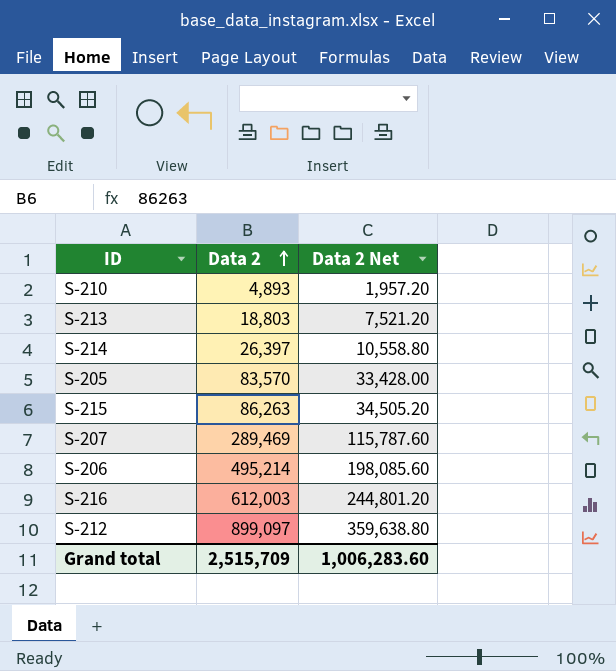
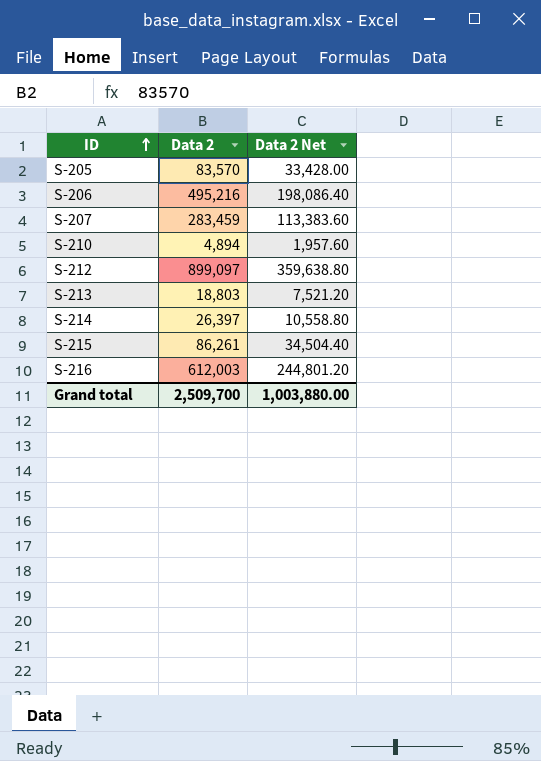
row order: Data 2 ascending -> ID ascending
S-206 | Data 2: 495,214 -> 495,216
S-206 | Data 2 Net: 198,085.60 -> 198,086.40
S-207 | Data 2: 289,469 -> 283,459
S-207 | Data 2 Net: 115,787.60 -> 113,383.60
S-210 | Data 2: 4,893 -> 4,894
S-210 | Data 2 Net: 1,957.20 -> 1,957.60
S-215 | Data 2: 86,263 -> 86,261
S-215 | Data 2 Net: 34,505.20 -> 34,504.40
Grand total | Data 2: 2,515,709 -> 2,509,700
Grand total | Data 2 Net: 1,006,283.60 -> 1,003,880.00

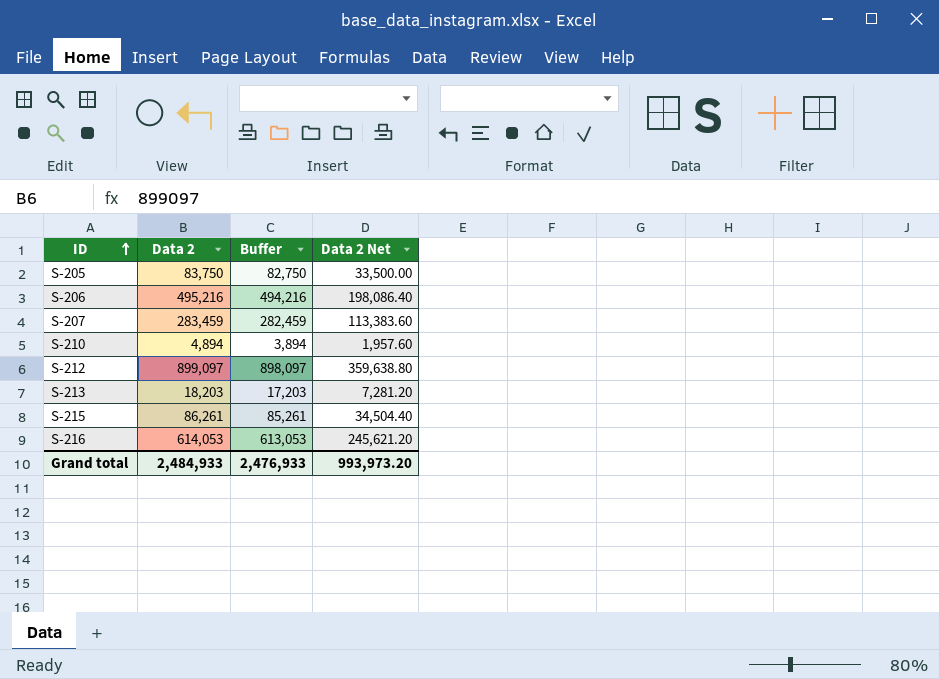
column Buffer | formula: none -> [Data 2] - 1000
row S-214: 26,397 | 10,558.80 -> none
S-205 | Data 2: 83,570 -> 83,750
S-205 | Data 2 Net: 33,428.00 -> 33,500.00
S-213 | Data 2: 18,803 -> 18,203
S-213 | Data 2 Net: 7,521.20 -> 7,281.20
S-216 | Data 2: 612,003 -> 614,053
S-216 | Data 2 Net: 244,801.20 -> 245,621.20
Grand total | Data 2: 2,509,700 -> 2,484,933
Grand total | Data 2 Net: 1,003,880.00 -> 993,973.20

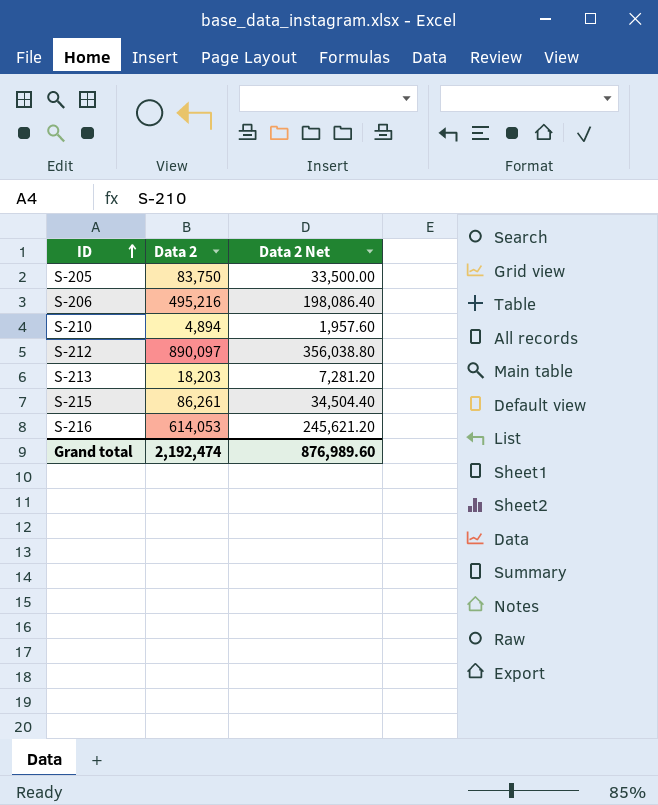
column Buffer | formula: [Data 2] - 1000 -> none
row S-207: 283,459 | 282,459 | 113,383.60 -> none
S-212 | Data 2: 899,097 -> 890,097
S-212 | Data 2 Net: 359,638.80 -> 356,038.80
Grand total | Data 2: 2,484,933 -> 2,192,474
Grand total | Data 2 Net: 993,973.20 -> 876,989.60

